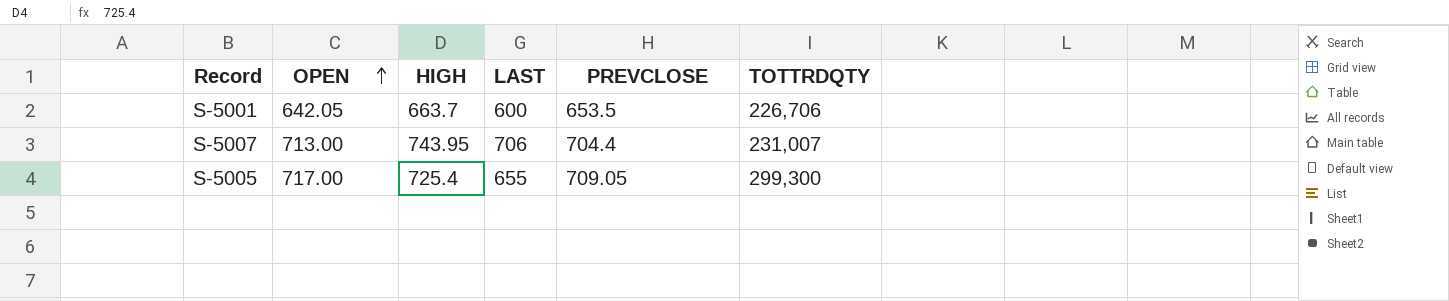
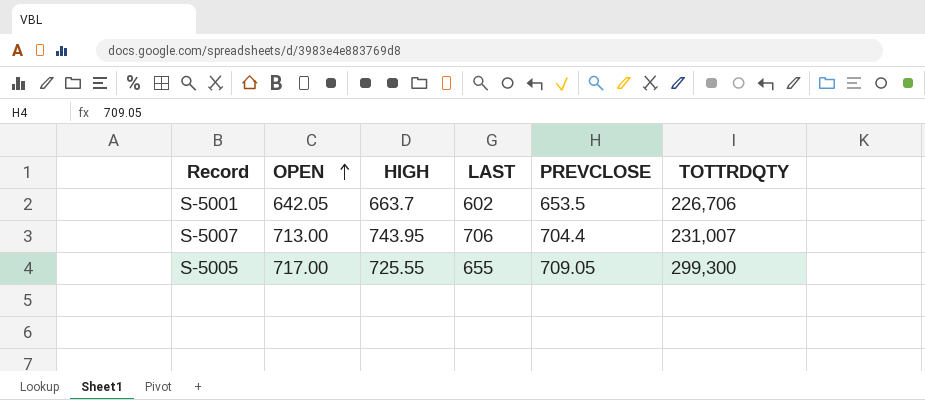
S-5001 | LAST: 600 -> 602
S-5005 | HIGH: 725.4 -> 725.55

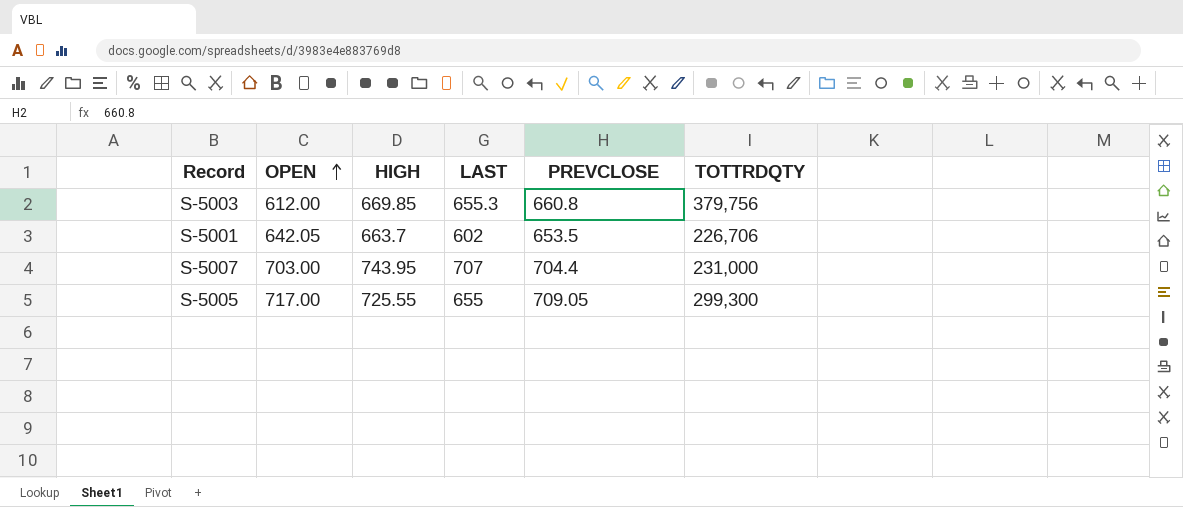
row S-5003: none -> 612.00 | 669.85 | 655.3 | 660.8 | 379,756
S-5007 | OPEN: 713.00 -> 703.00
S-5007 | LAST: 706 -> 707
S-5007 | TOTTRDQTY: 231,007 -> 231,000

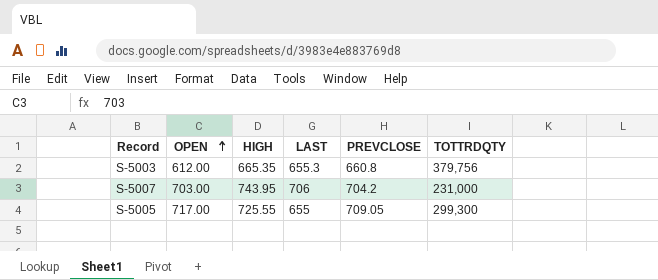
row S-5001: 642.05 | 663.7 | 602 | 653.5 | 226,706 -> none
S-5003 | HIGH: 669.85 -> 665.35
S-5007 | LAST: 707 -> 706
S-5007 | PREVCLOSE: 704.4 -> 704.2

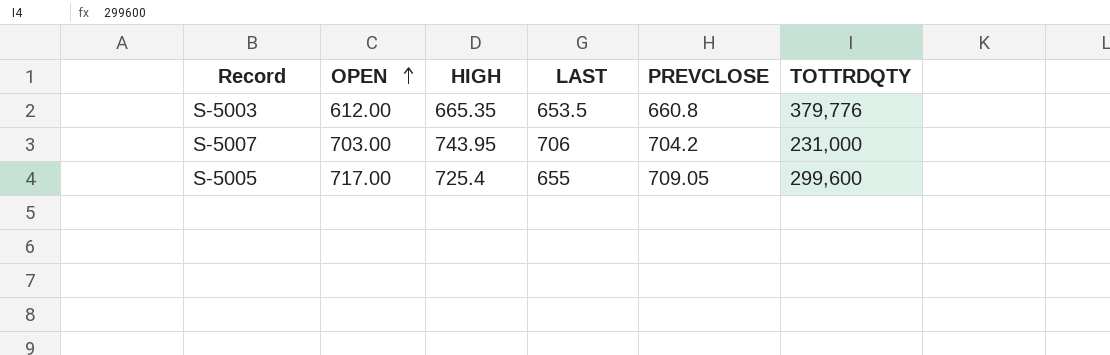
S-5003 | LAST: 655.3 -> 653.5
S-5003 | TOTTRDQTY: 379,756 -> 379,776
S-5005 | HIGH: 725.55 -> 725.4
S-5005 | TOTTRDQTY: 299,300 -> 299,600

